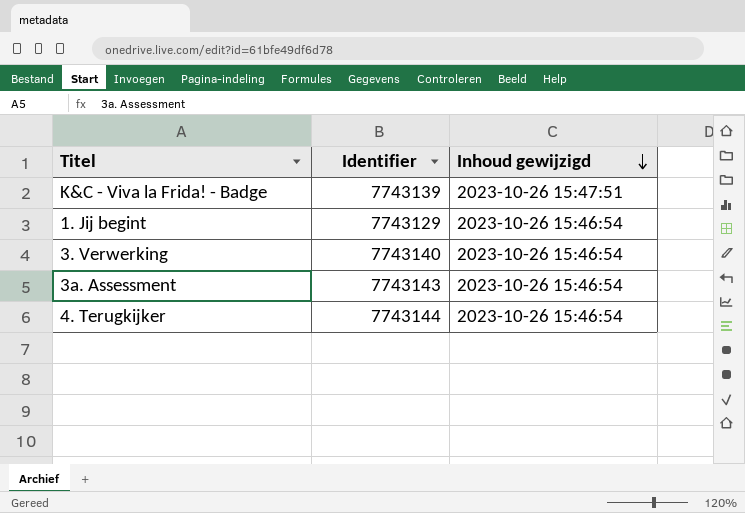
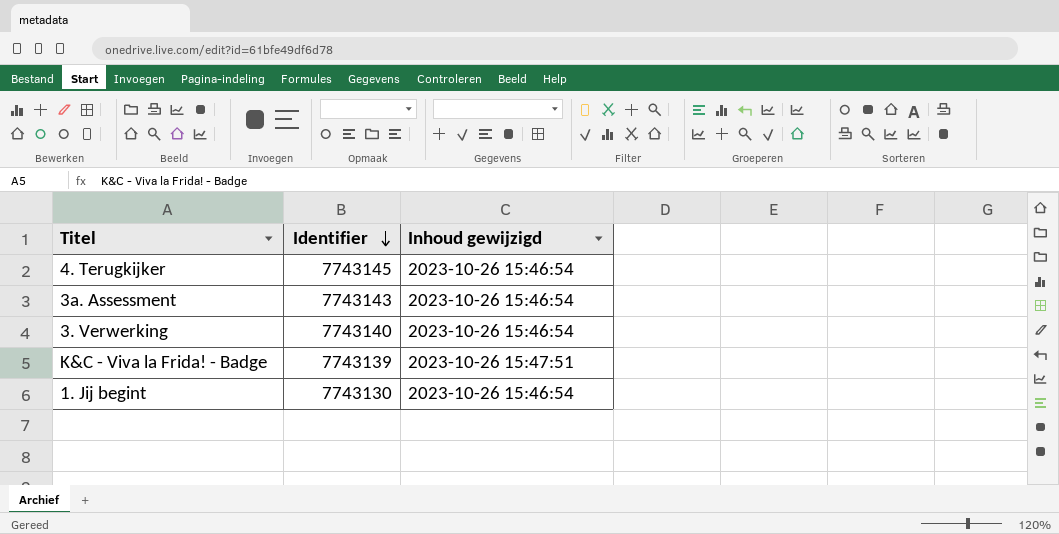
row order: Inhoud gewijzigd descending -> Identifier descending
4. Terugkijker | Identifier: 7743144 -> 7743145
1. Jij begint | Identifier: 7743129 -> 7743130

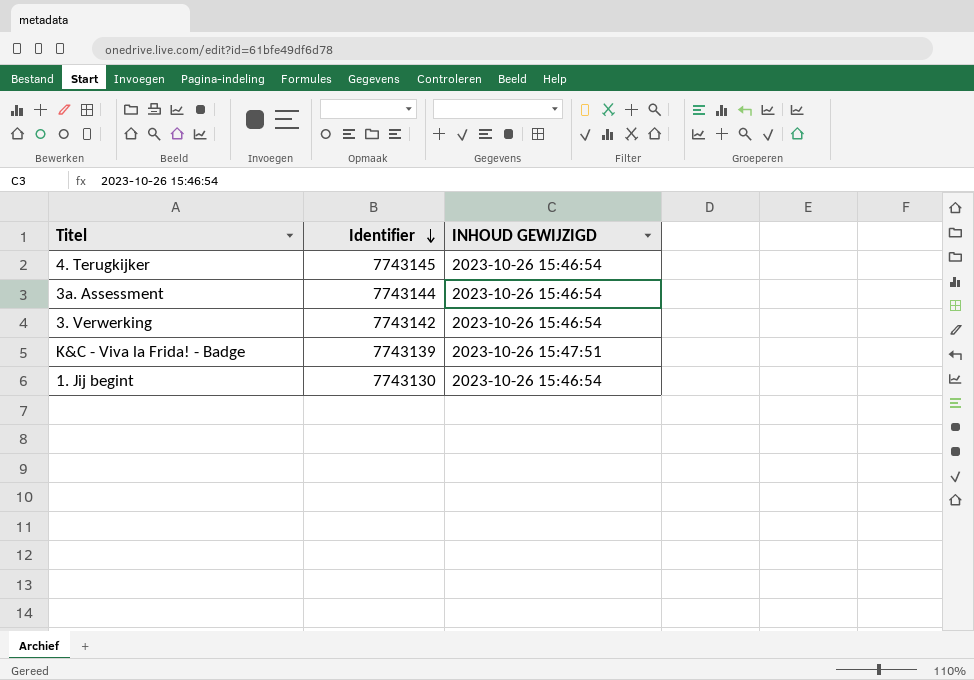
column name: Inhoud gewijzigd -> INHOUD GEWIJZIGD
3a. Assessment | Identifier: 7743143 -> 7743144
3. Verwerking | Identifier: 7743140 -> 7743142

